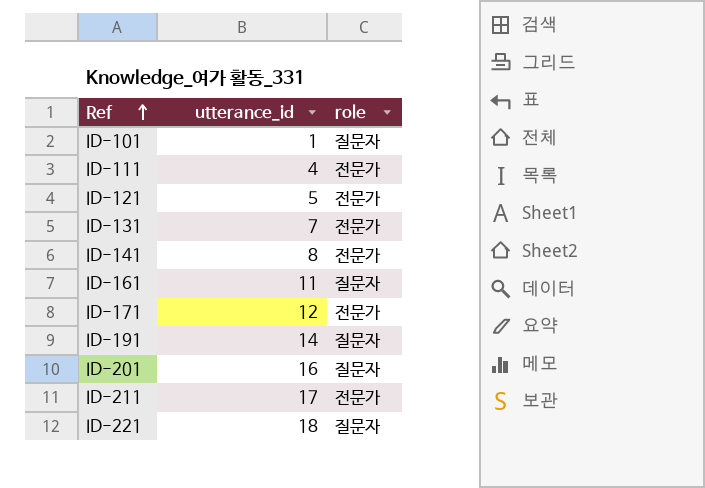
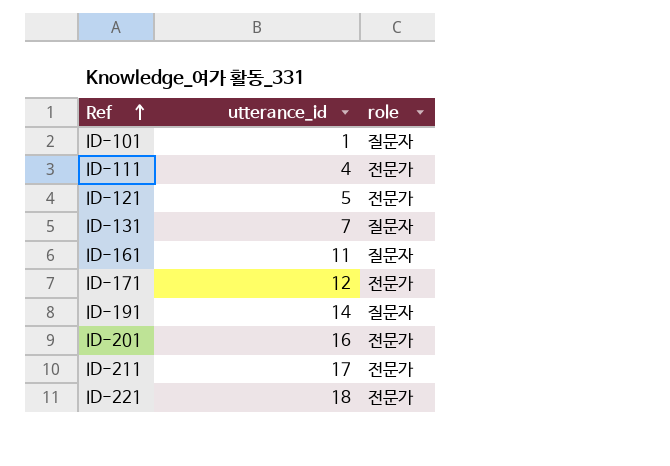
row ID-141: 8 | 전문가 -> none
ID-131 | role: 전문가 -> 질문자
ID-201 | role: 질문자 -> 전문가
ID-221 | role: 질문자 -> 전문가

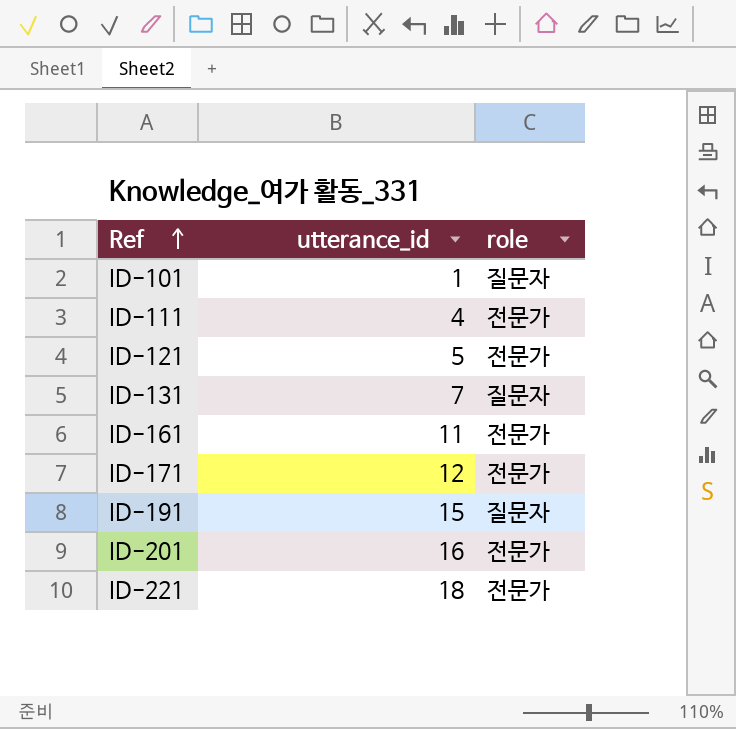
row ID-211: 17 | 전문가 -> none
ID-161 | role: 질문자 -> 전문가
ID-191 | utterance_id: 14 -> 15

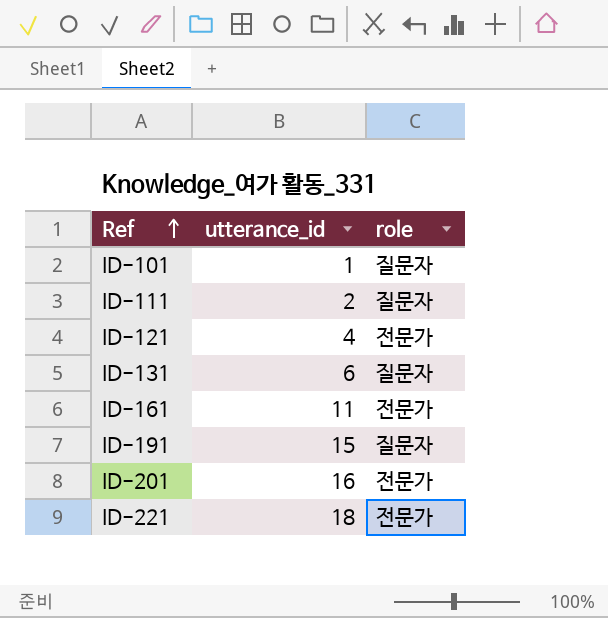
row ID-171: 12 | 전문가 -> none
ID-111 | utterance_id: 4 -> 2
ID-111 | role: 전문가 -> 질문자
ID-121 | utterance_id: 5 -> 4
ID-131 | utterance_id: 7 -> 6

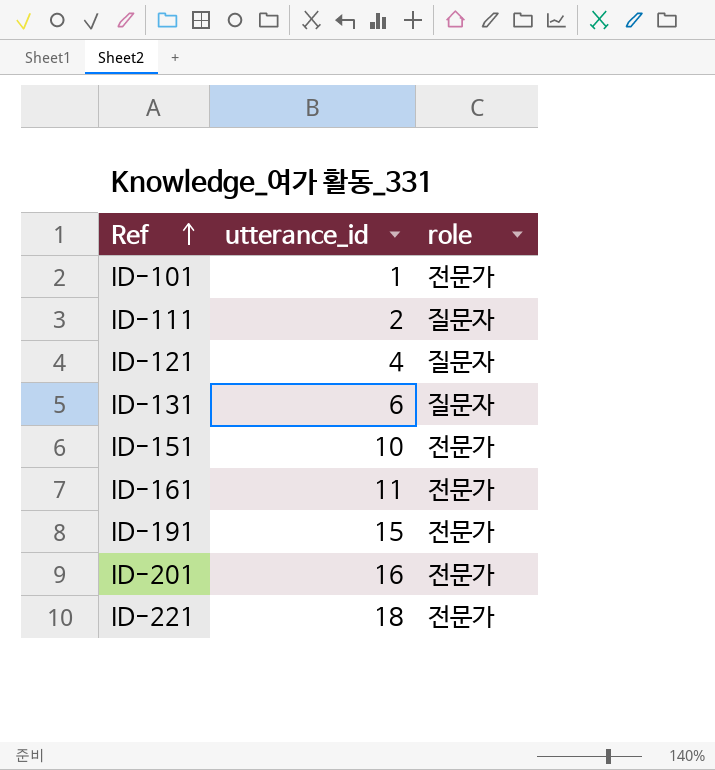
ID-101 | role: 질문자 -> 전문가
ID-121 | role: 전문가 -> 질문자
row ID-151: none -> 10 | 전문가
ID-191 | role: 질문자 -> 전문가

